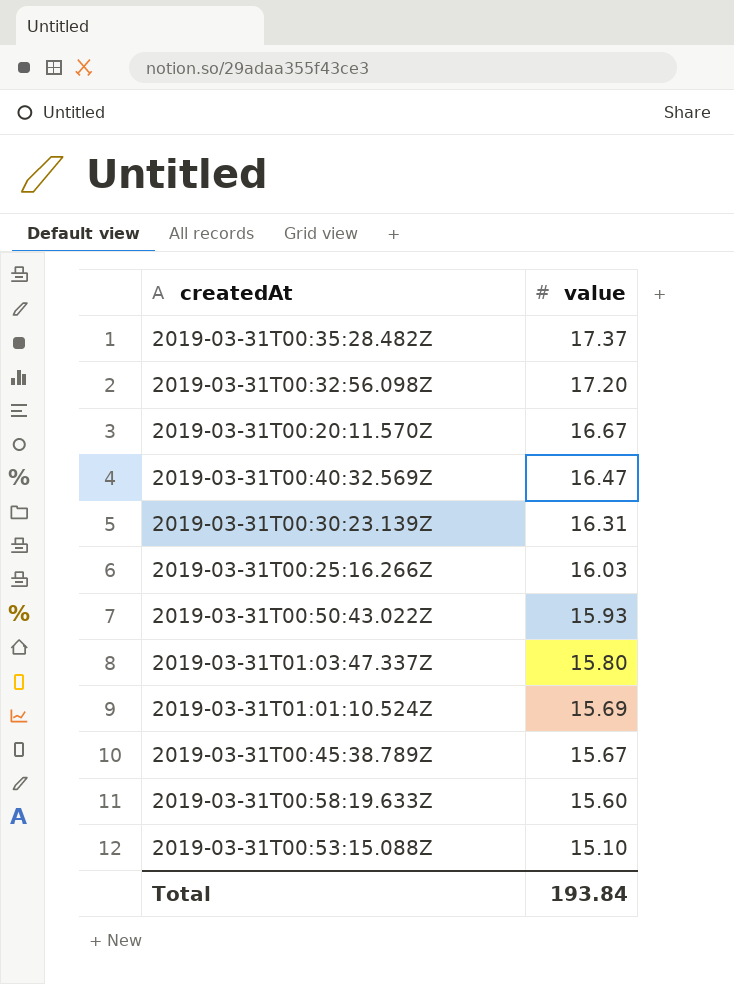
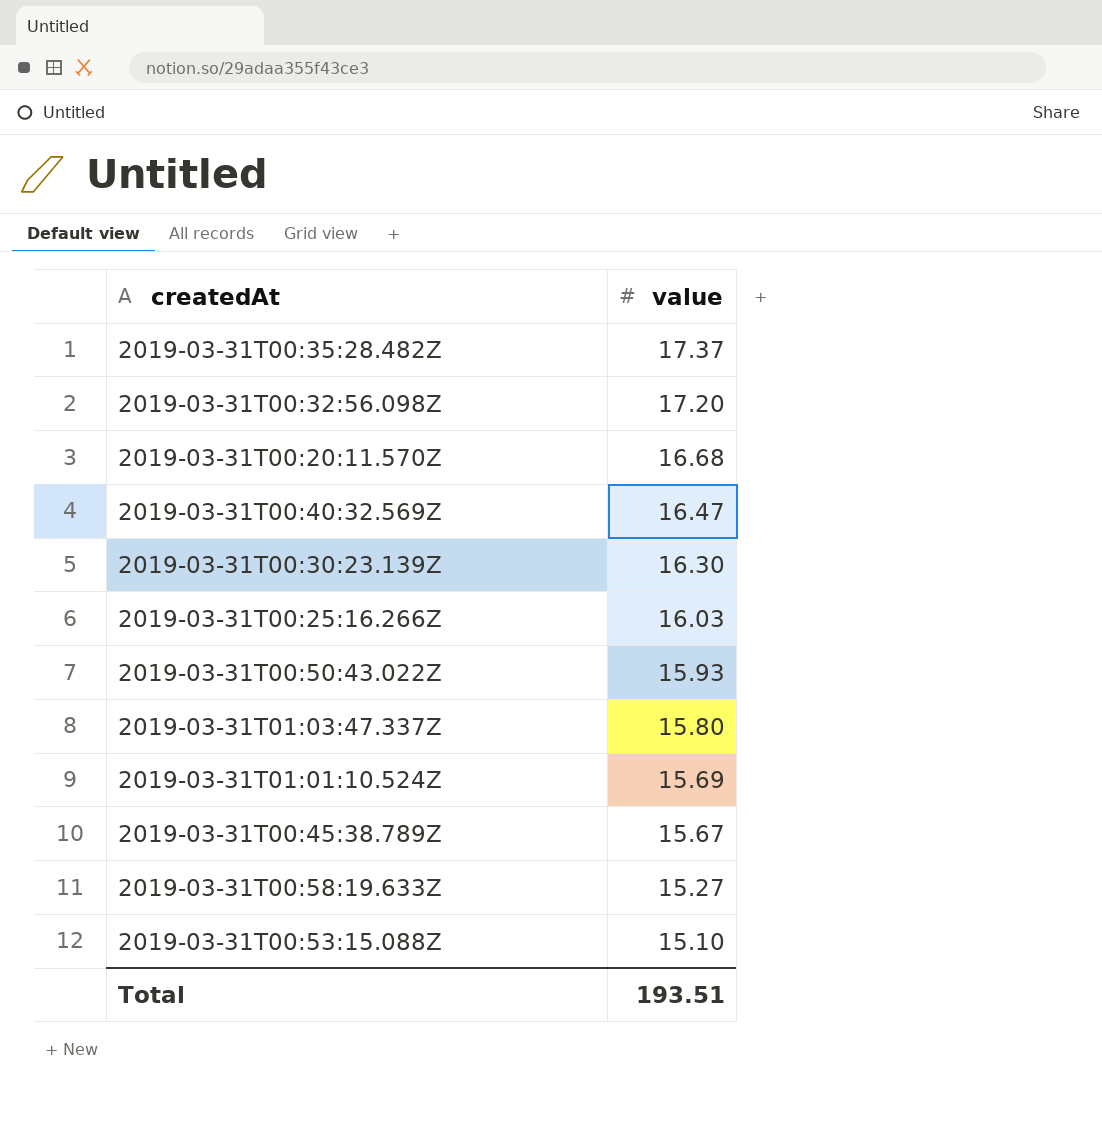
2019-03-31T00:20:11.570Z | value: 16.67 -> 16.68
2019-03-31T00:30:23.139Z | value: 16.31 -> 16.30
2019-03-31T00:58:19.633Z | value: 15.60 -> 15.27
Total | value: 193.84 -> 193.51

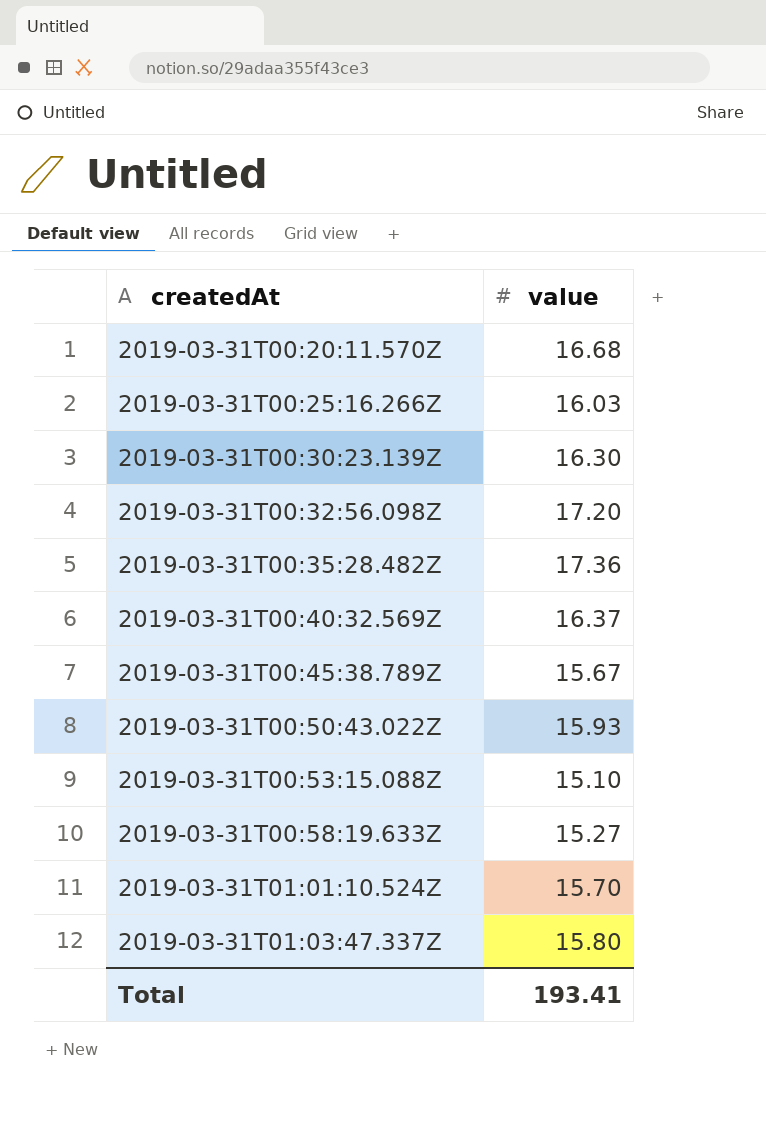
row order: value descending -> createdAt ascending
2019-03-31T00:35:28.482Z | value: 17.37 -> 17.36
2019-03-31T00:40:32.569Z | value: 16.47 -> 16.37
2019-03-31T01:01:10.524Z | value: 15.69 -> 15.70
Total | value: 193.51 -> 193.41

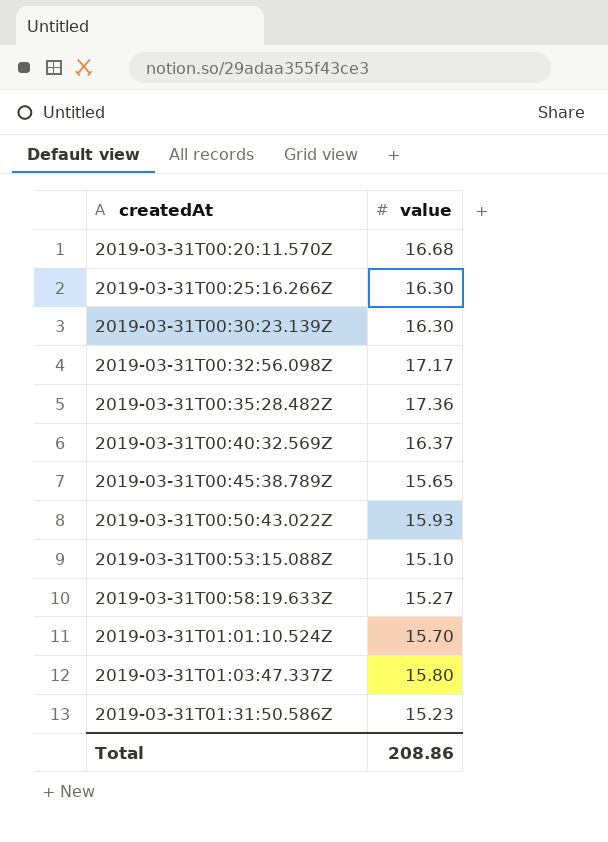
2019-03-31T00:25:16.266Z | value: 16.03 -> 16.30
2019-03-31T00:32:56.098Z | value: 17.20 -> 17.17
2019-03-31T00:45:38.789Z | value: 15.67 -> 15.65
row 2019-03-31T01:31:50.586Z: none -> 15.23
Total | value: 193.41 -> 208.86

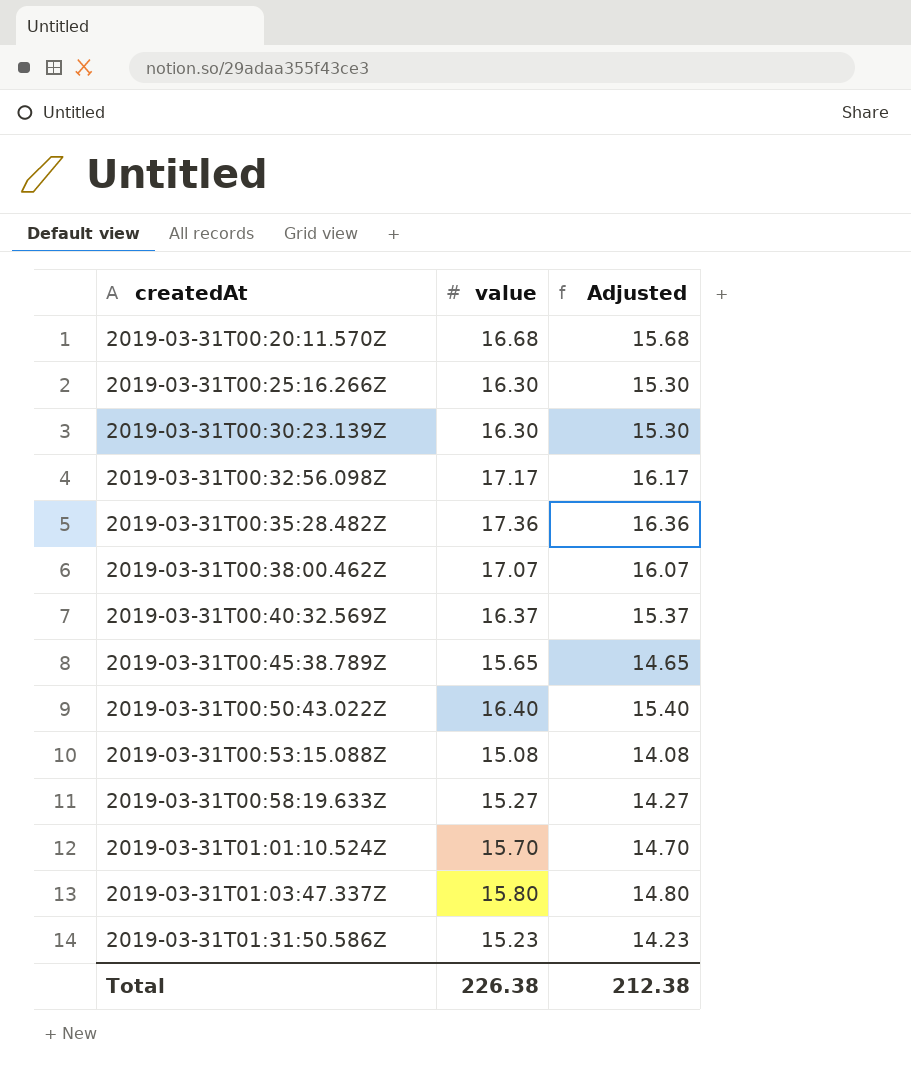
column Adjusted | formula: none -> [value] - 1
row 2019-03-31T00:38:00.462Z: none -> 17.07 | 16.07
2019-03-31T00:50:43.022Z | value: 15.93 -> 16.40
2019-03-31T00:53:15.088Z | value: 15.10 -> 15.08
Total | value: 208.86 -> 226.38

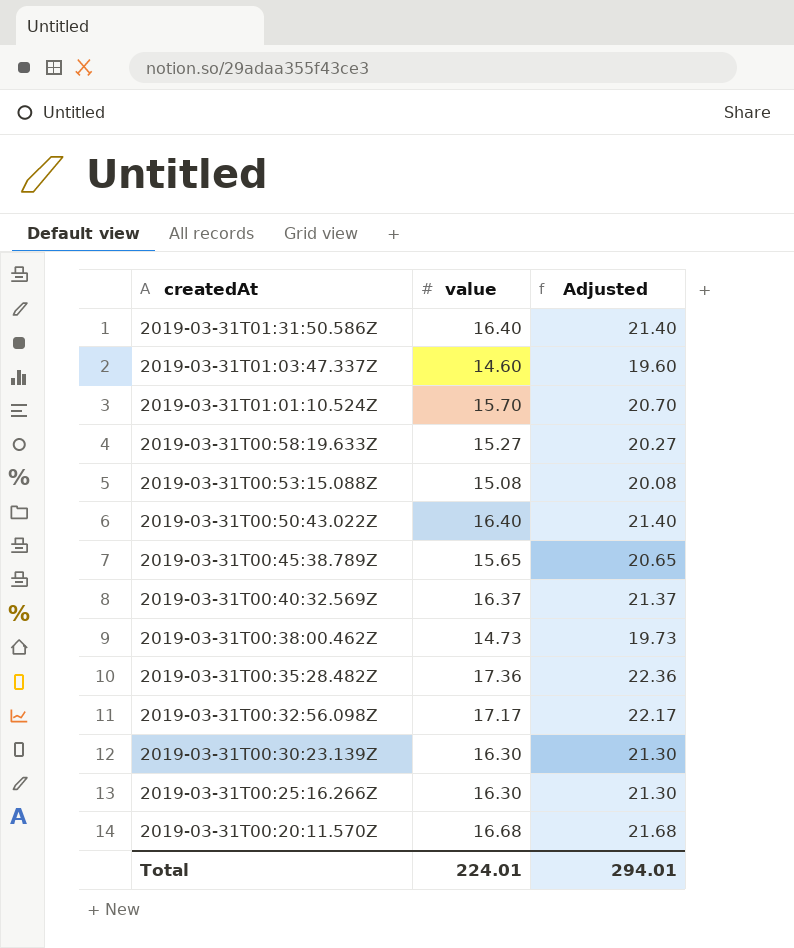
row order: createdAt ascending -> createdAt descending
column Adjusted | formula: [value] - 1 -> [value] + 5
2019-03-31T01:31:50.586Z | value: 15.23 -> 16.40
2019-03-31T01:03:47.337Z | value: 15.80 -> 14.60
2019-03-31T00:38:00.462Z | value: 17.07 -> 14.73
Total | value: 226.38 -> 224.01
Total | Adjusted: 212.38 -> 294.01

